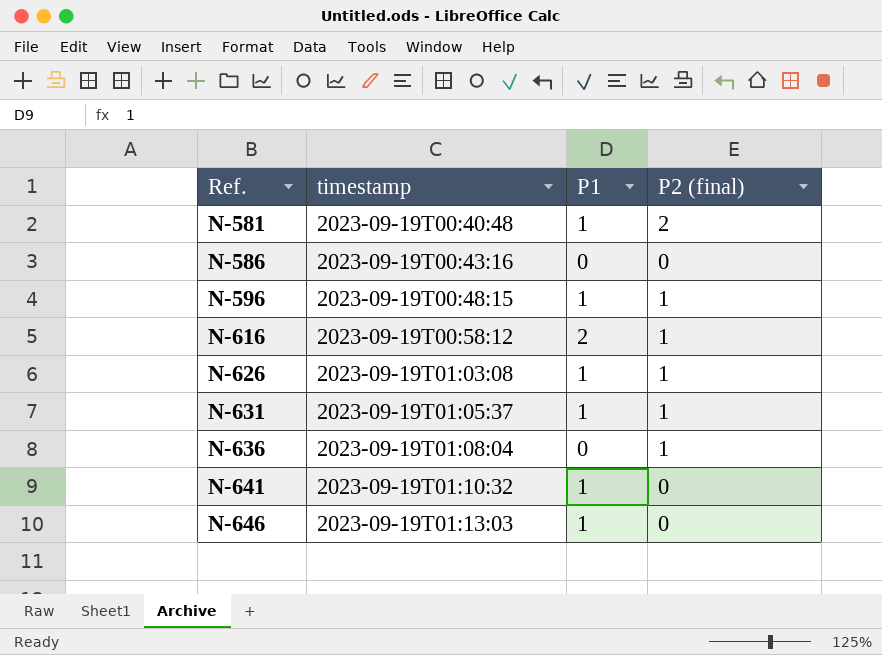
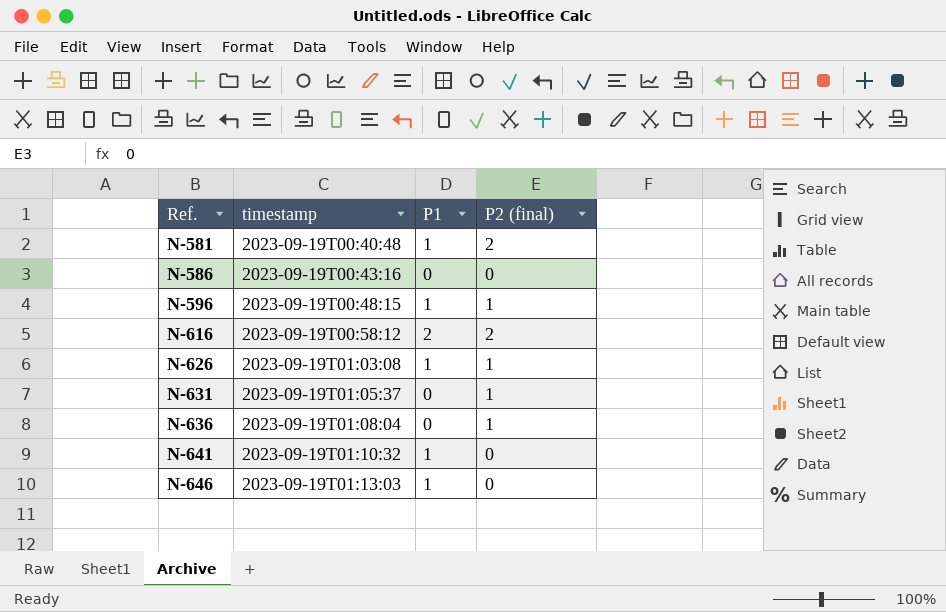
N-616 | P2 (final): 1 -> 2
N-631 | P1: 1 -> 0

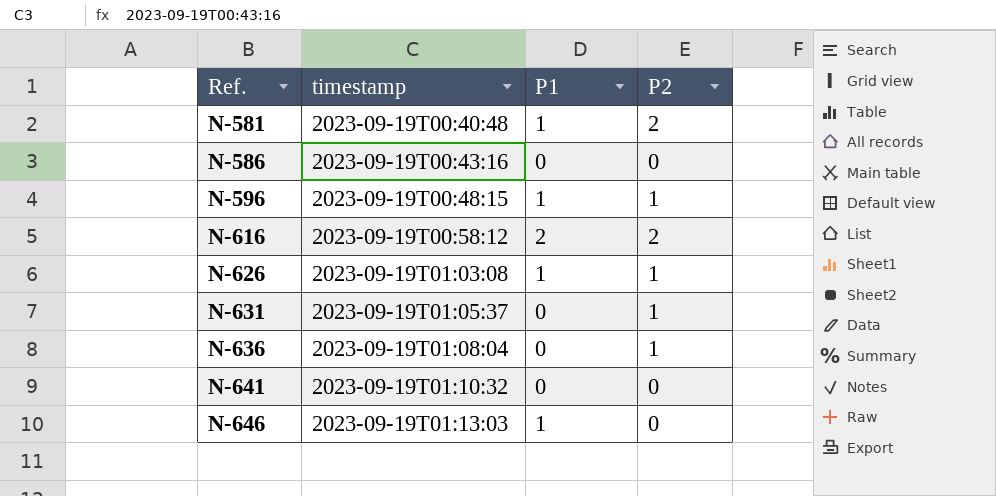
column name: P2 (final) -> P2
N-641 | P1: 1 -> 0

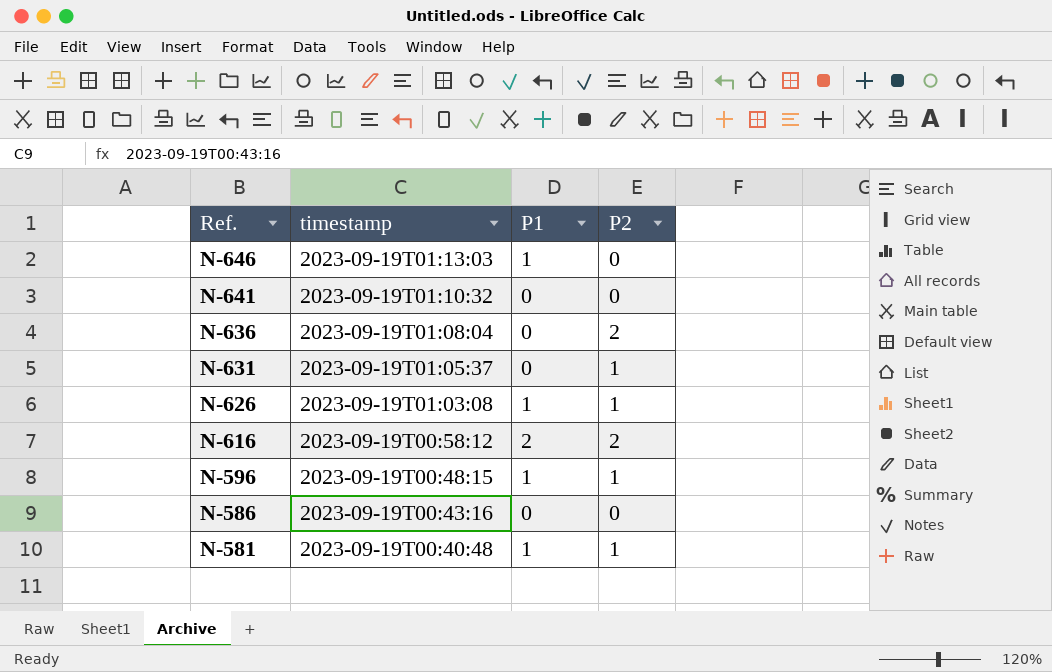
row order: Ref. ascending -> Ref. descending
N-636 | P2: 1 -> 2
N-581 | P2: 2 -> 1

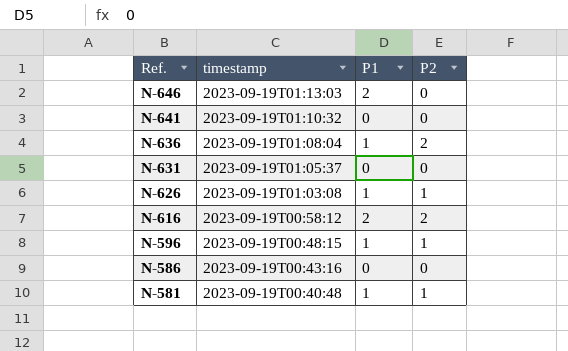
N-646 | P1: 1 -> 2
N-636 | P1: 0 -> 1
N-631 | P2: 1 -> 0

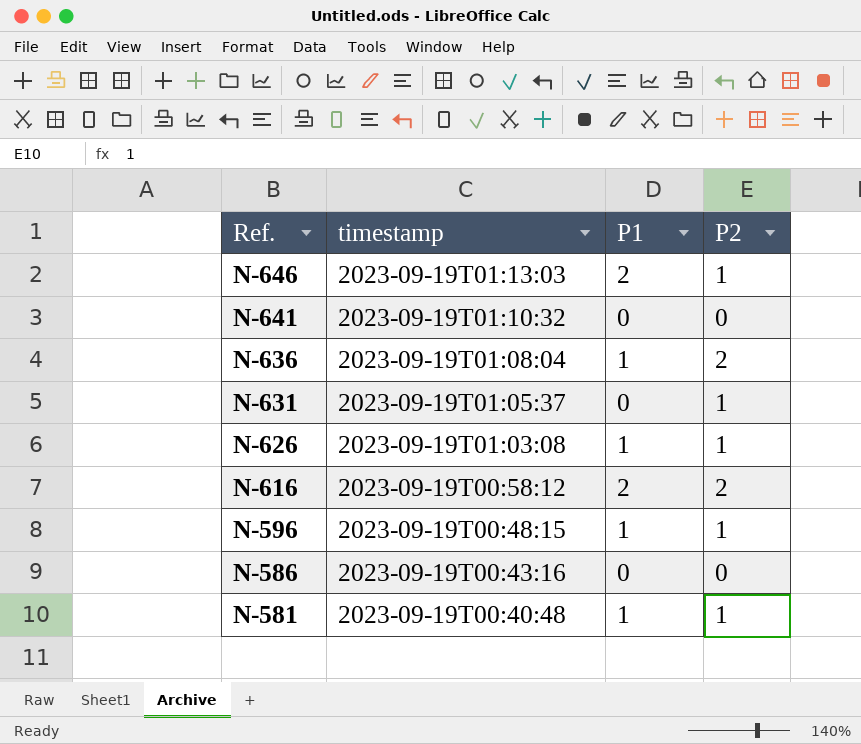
N-646 | P2: 0 -> 1
N-631 | P2: 0 -> 1

